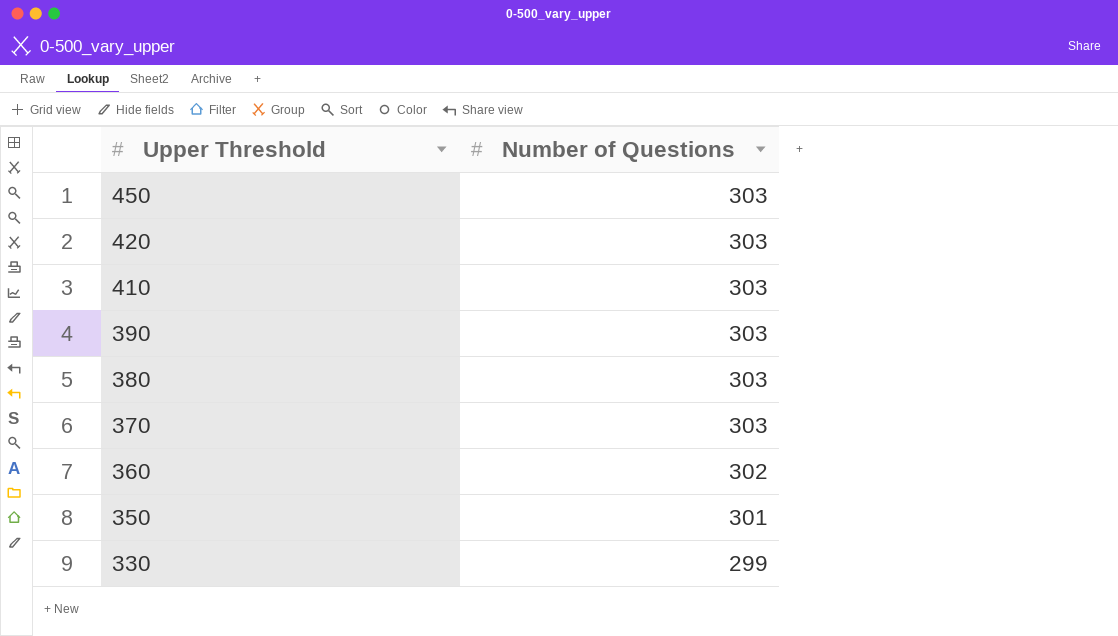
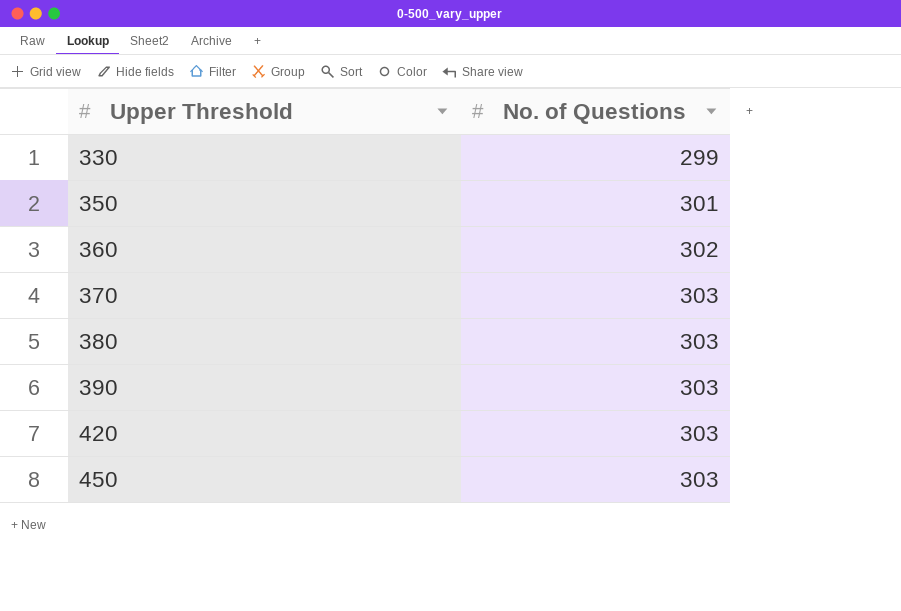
row order: Upper Threshold descending -> Upper Threshold ascending
column name: Number of Questions -> No. of Questions
row 410: 303 -> none

